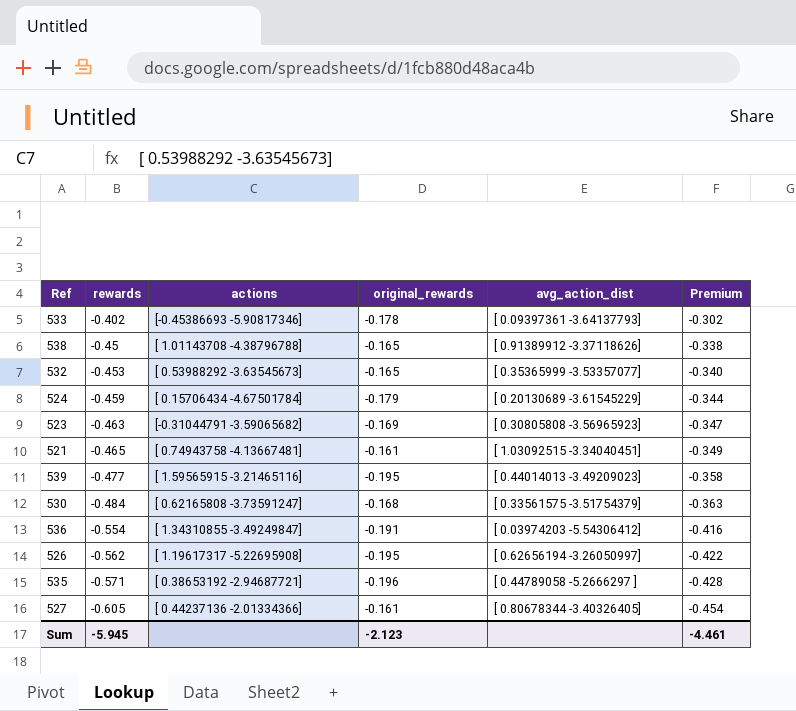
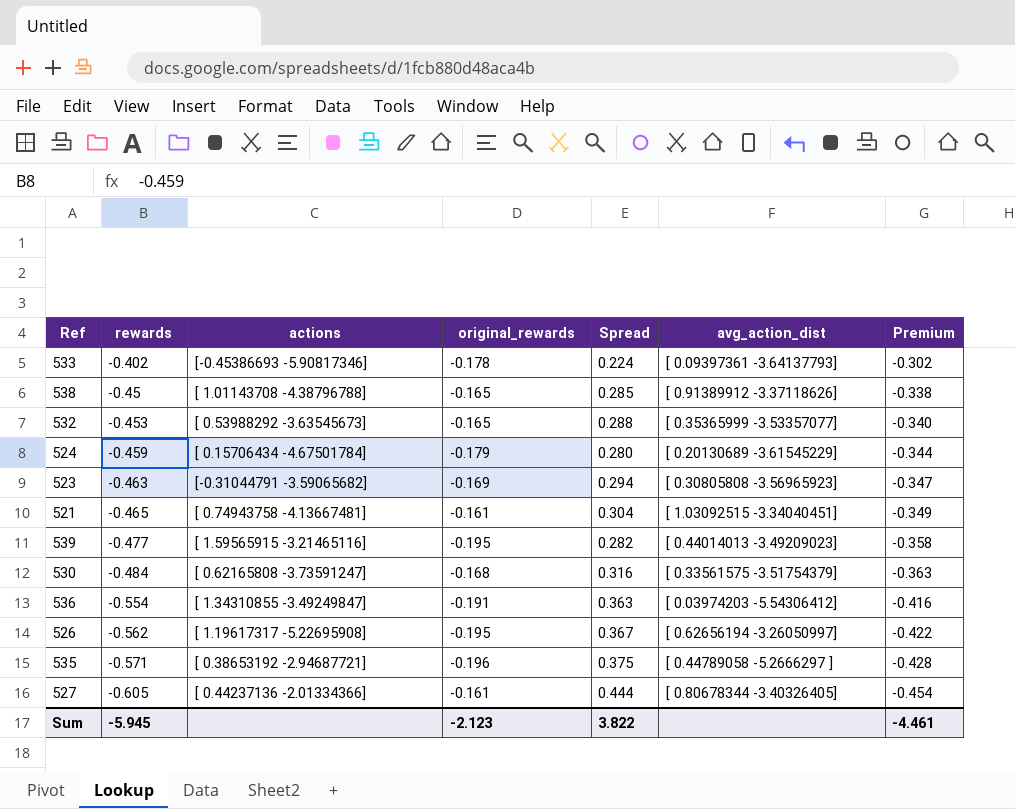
column Spread | formula: none -> [original_rewards] - [rewards]

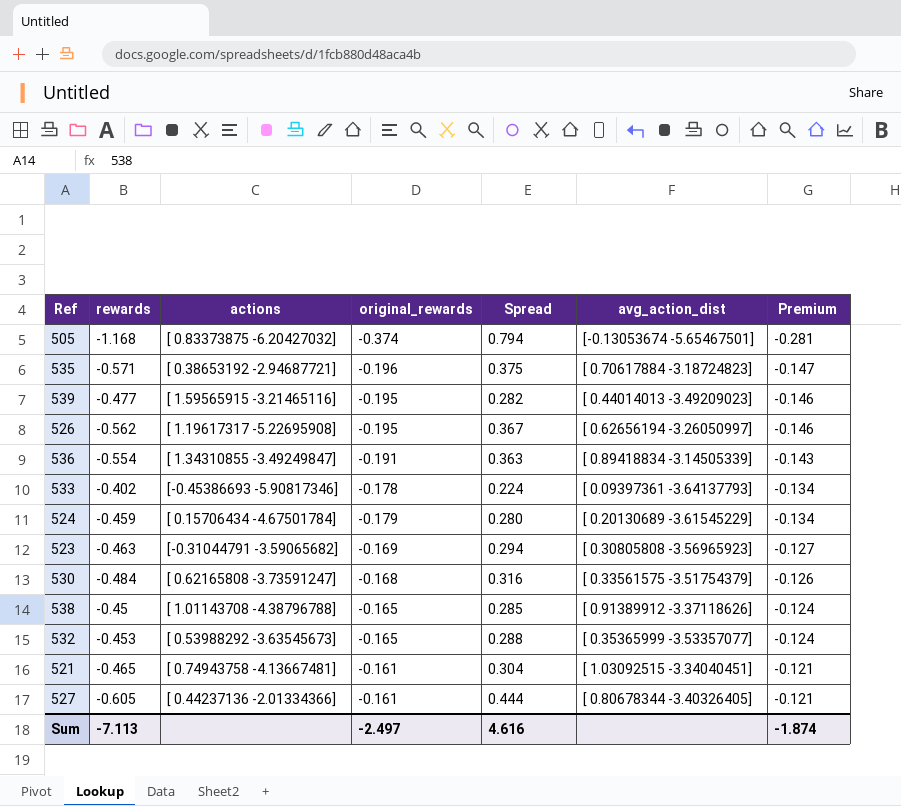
row order: rewards descending -> Premium ascending
column Premium | formula: [rewards] * 0.75 -> [original_rewards] * 0.75
row 505: none -> -1.168 | [ 0.83373875 -6.20427032] | -0.374 | 0.794 | [-0.13053674 -5.65467501] | -0.281
535 | avg_action_dist: [ 0.44789058 -5.2666297 ] -> [ 0.70617884 -3.18724823]
536 | avg_action_dist: [ 0.03974203 -5.54306412] -> [ 0.89418834 -3.14505339]
Sum | rewards: -5.945 -> -7.113
Sum | original_rewards: -2.123 -> -2.497
Sum | Spread: 3.822 -> 4.616
Sum | Premium: -4.461 -> -1.874

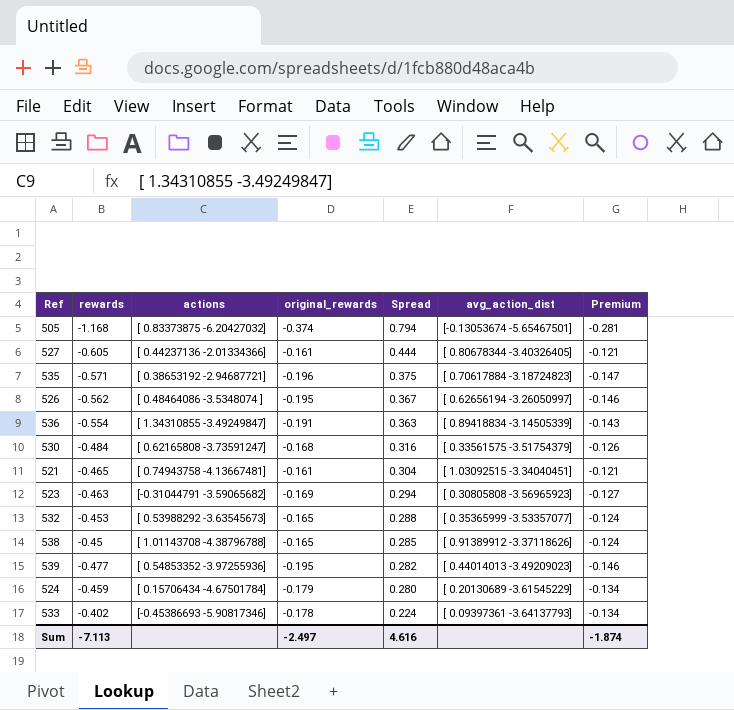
row order: Premium ascending -> Spread descending
526 | actions: [ 1.19617317 -5.22695908] -> [ 0.48464086 -3.5348074 ]
539 | actions: [ 1.59565915 -3.21465116] -> [ 0.54853352 -3.97255936]

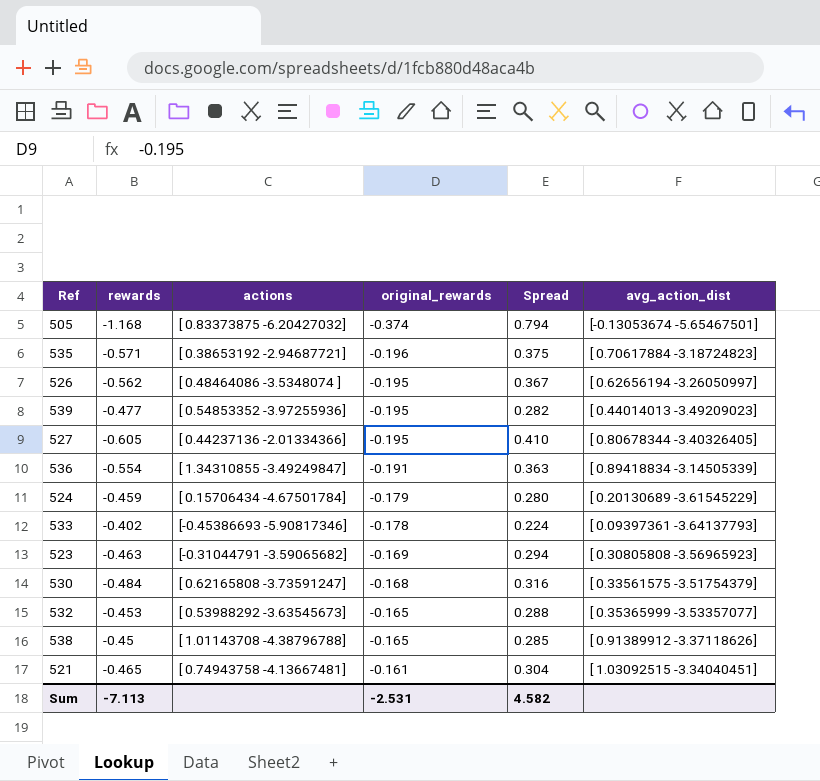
row order: Spread descending -> original_rewards ascending
column Premium | formula: [original_rewards] * 0.75 -> none
527 | original_rewards: -0.161 -> -0.195
527 | Spread: 0.444 -> 0.410
Sum | original_rewards: -2.497 -> -2.531
Sum | Spread: 4.616 -> 4.582

